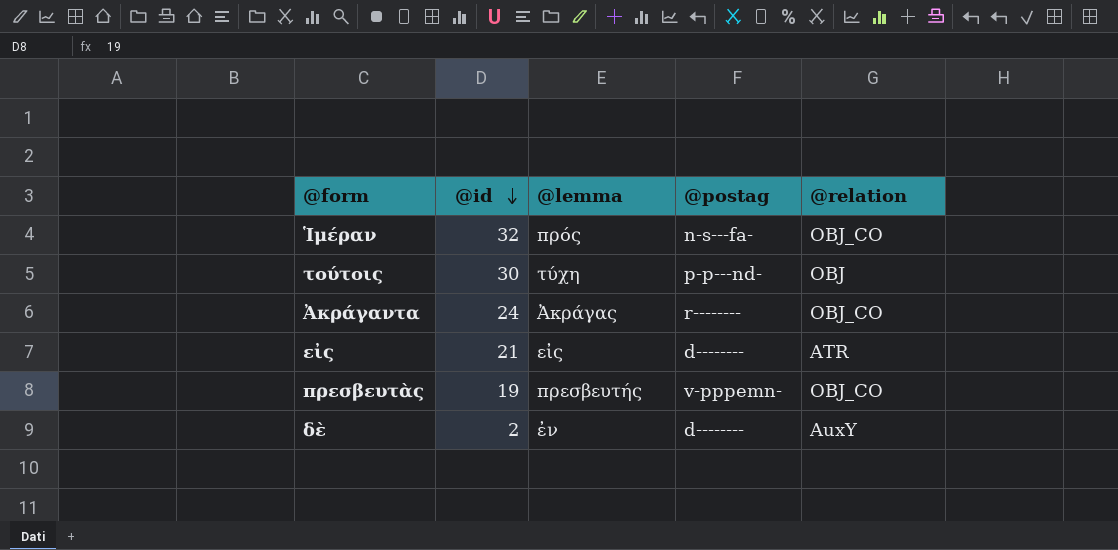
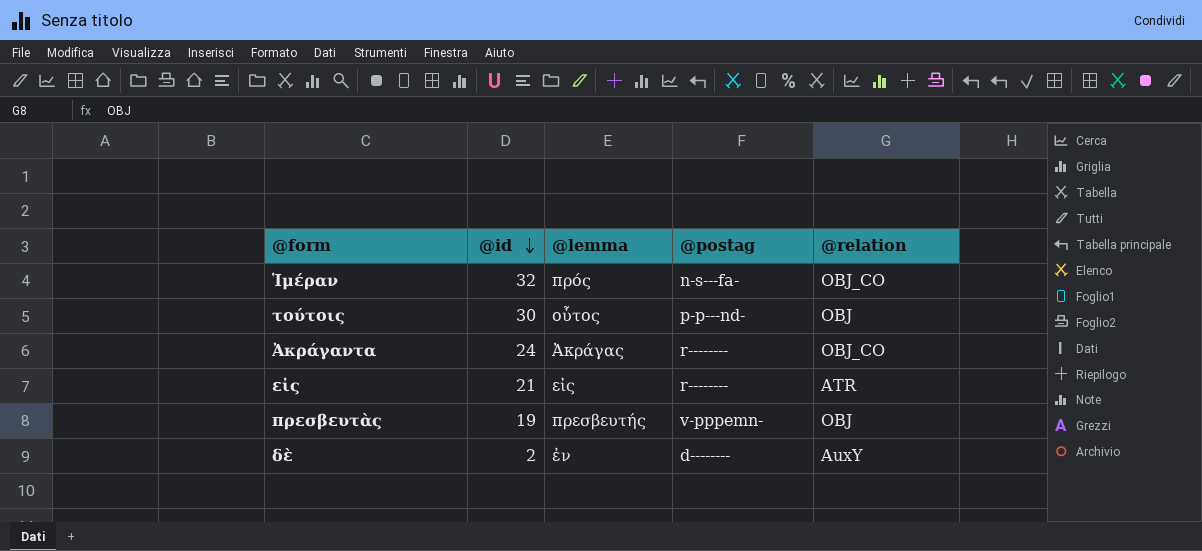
τούτοις | @lemma: τύχη -> οὗτος
εἰς | @postag: d-------- -> r--------
πρεσβευτὰς | @relation: OBJ_CO -> OBJ

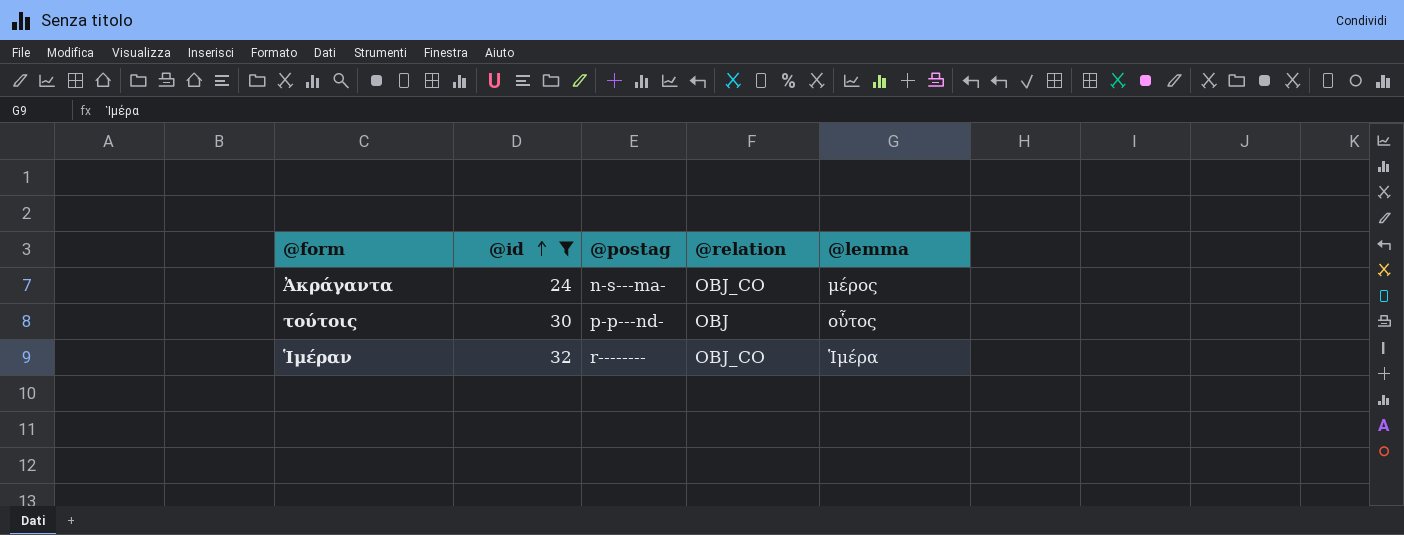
filter: none -> @id >= 24
row order: @id descending -> @id ascending
column @lemma | position: 3 -> 5
Ἀκράγαντα | @postag: r-------- -> n-s---ma-
Ἀκράγαντα | @lemma: Ἀκράγας -> μέρος
Ἱμέραν | @postag: n-s---fa- -> r--------
Ἱμέραν | @lemma: πρός -> Ἱμέρα

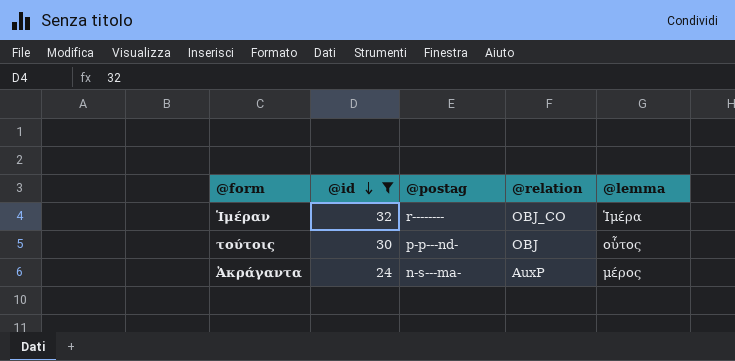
row order: @id ascending -> @id descending
Ἀκράγαντα | @relation: OBJ_CO -> AuxP

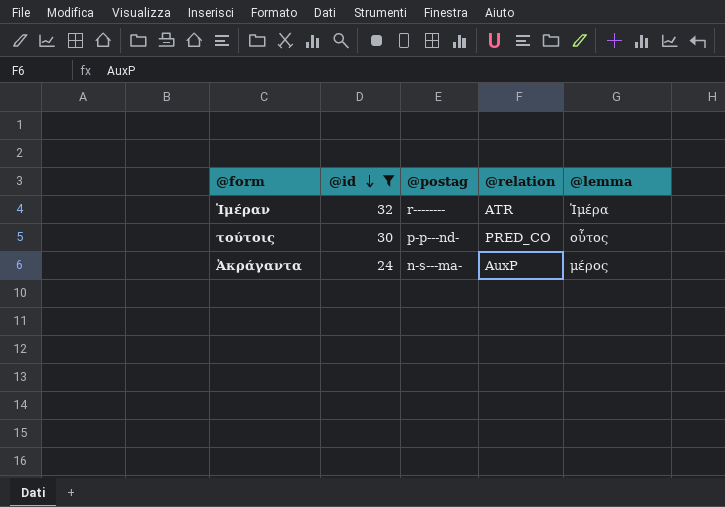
Ἱμέραν | @relation: OBJ_CO -> ATR
τούτοις | @relation: OBJ -> PRED_CO

